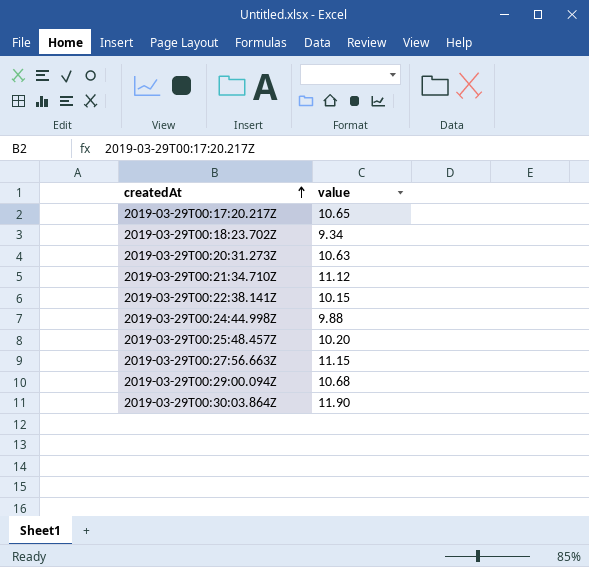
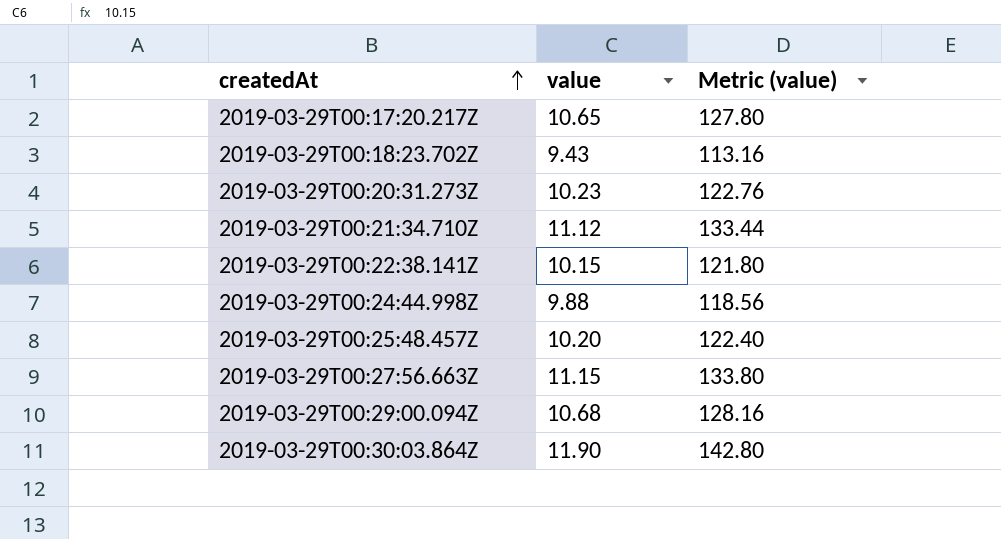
column Metric (value) | formula: none -> [value] * 12
2019-03-29T00:18:23.702Z | value: 9.34 -> 9.43
2019-03-29T00:20:31.273Z | value: 10.63 -> 10.23

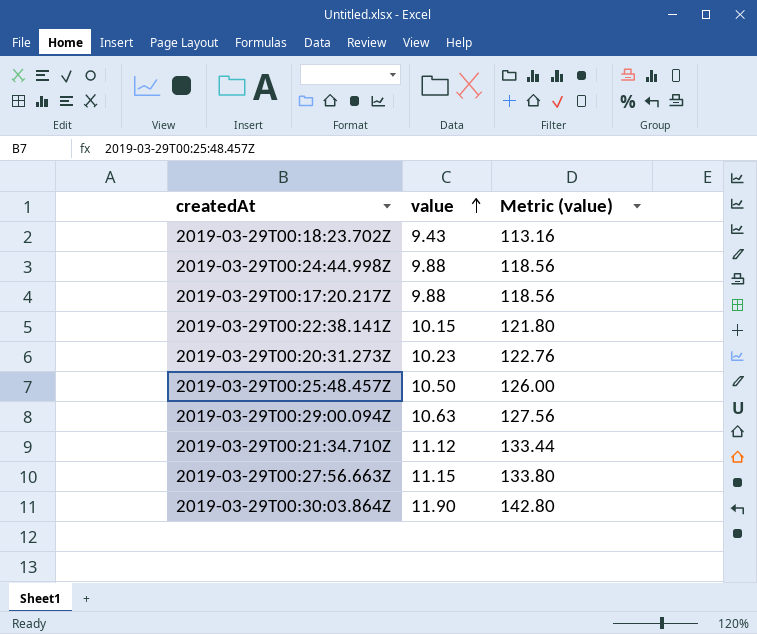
row order: createdAt ascending -> value ascending
2019-03-29T00:17:20.217Z | value: 10.65 -> 9.88
2019-03-29T00:17:20.217Z | Metric (value): 127.80 -> 118.56
2019-03-29T00:25:48.457Z | value: 10.20 -> 10.50
2019-03-29T00:25:48.457Z | Metric (value): 122.40 -> 126.00
2019-03-29T00:29:00.094Z | value: 10.68 -> 10.63
2019-03-29T00:29:00.094Z | Metric (value): 128.16 -> 127.56

